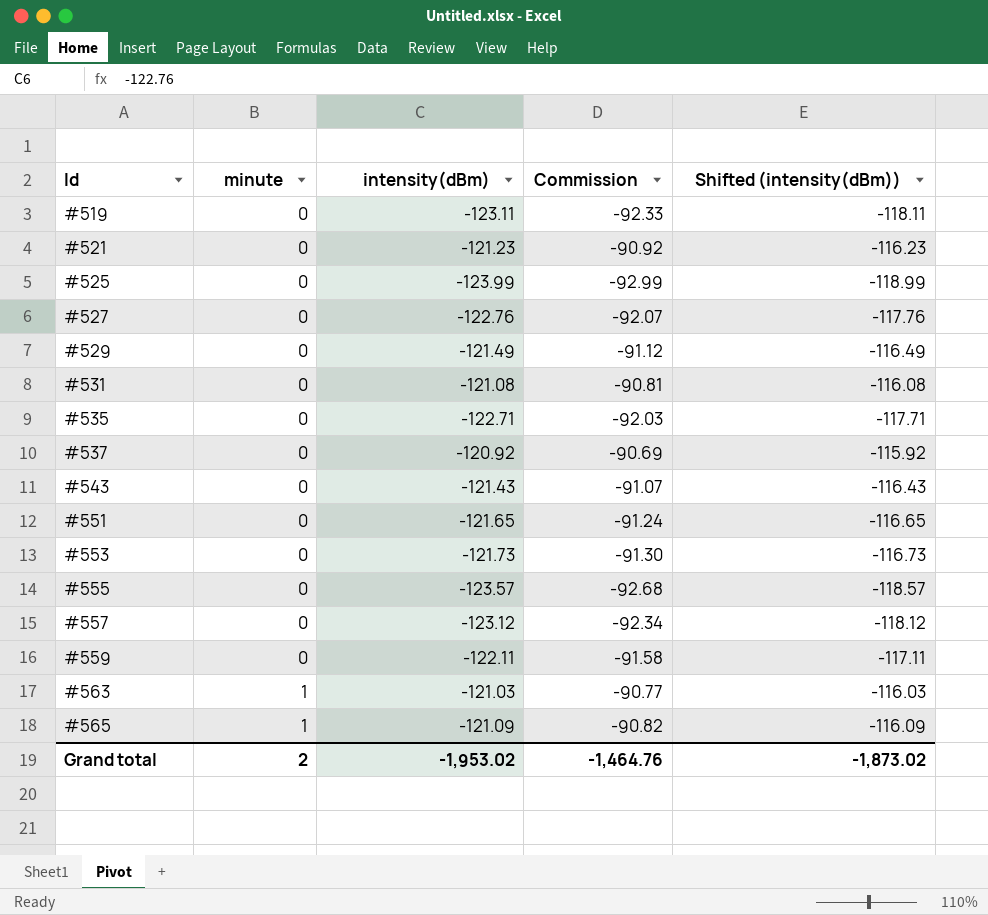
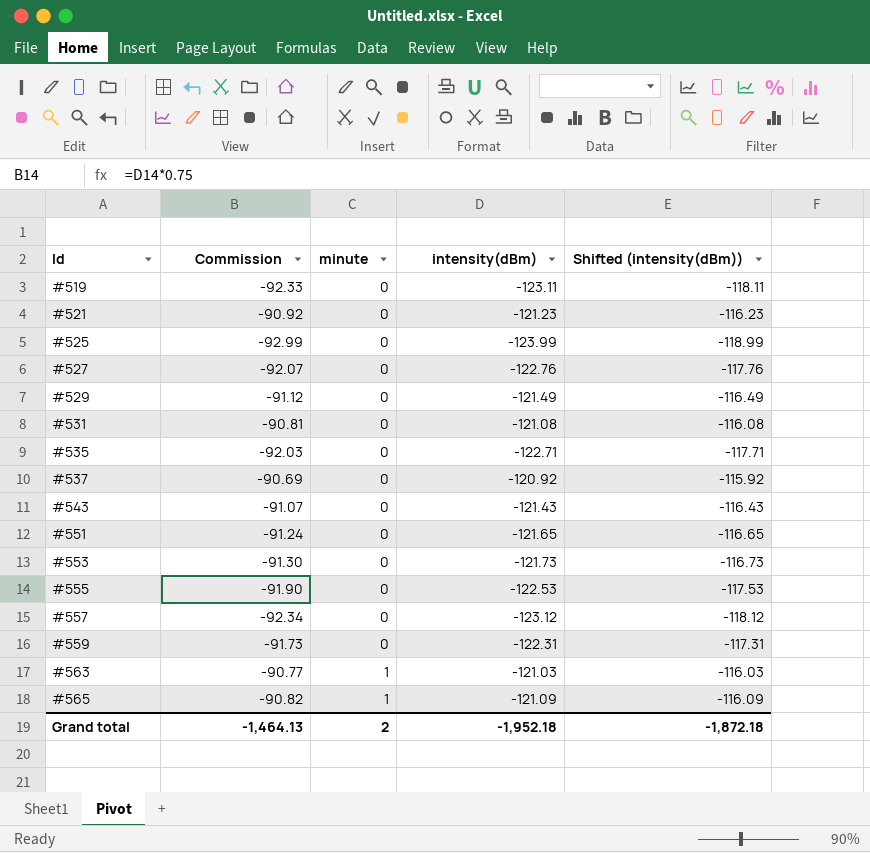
column Commission | position: 4 -> 2
#555 | Commission: -92.68 -> -91.90
#555 | intensity(dBm): -123.57 -> -122.53
#555 | Shifted (intensity(dBm)): -118.57 -> -117.53
#559 | Commission: -91.58 -> -91.73
#559 | intensity(dBm): -122.11 -> -122.31
#559 | Shifted (intensity(dBm)): -117.11 -> -117.31
Grand total | Commission: -1,464.76 -> -1,464.13
Grand total | intensity(dBm): -1,953.02 -> -1,952.18
Grand total | Shifted (intensity(dBm)): -1,873.02 -> -1,872.18

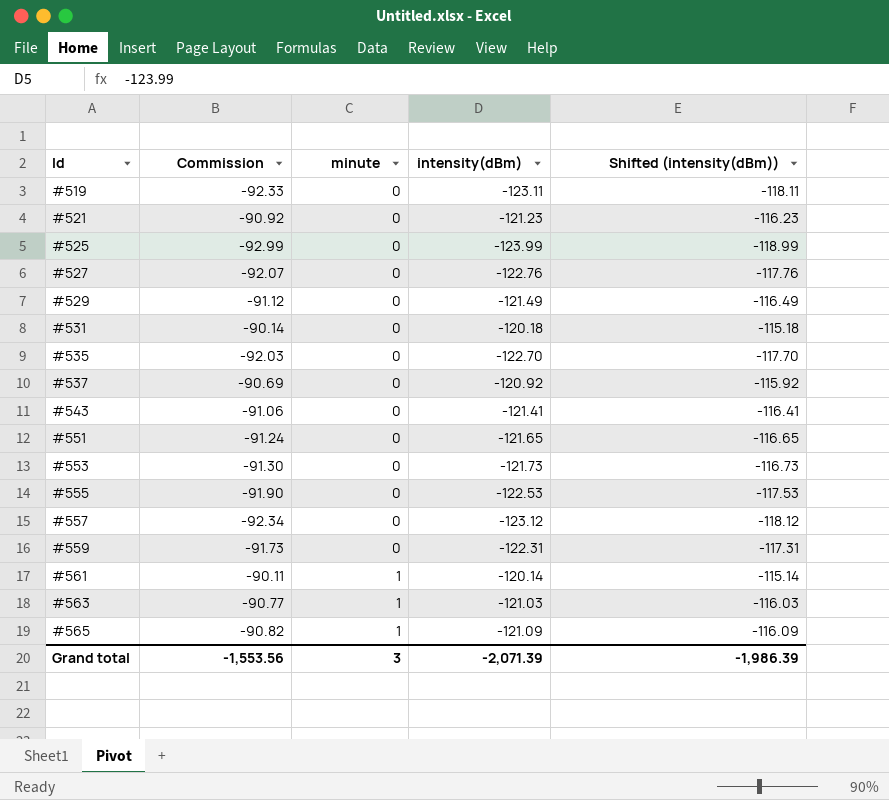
#531 | Commission: -90.81 -> -90.14
#531 | intensity(dBm): -121.08 -> -120.18
#531 | Shifted (intensity(dBm)): -116.08 -> -115.18
#535 | intensity(dBm): -122.71 -> -122.70
#535 | Shifted (intensity(dBm)): -117.71 -> -117.70
#543 | Commission: -91.07 -> -91.06
#543 | intensity(dBm): -121.43 -> -121.41
#543 | Shifted (intensity(dBm)): -116.43 -> -116.41
row #561: none -> -90.11 | 1 | -120.14 | -115.14
Grand total | Commission: -1,464.13 -> -1,553.56
Grand total | minute: 2 -> 3
Grand total | intensity(dBm): -1,952.18 -> -2,071.39
Grand total | Shifted (intensity(dBm)): -1,872.18 -> -1,986.39

